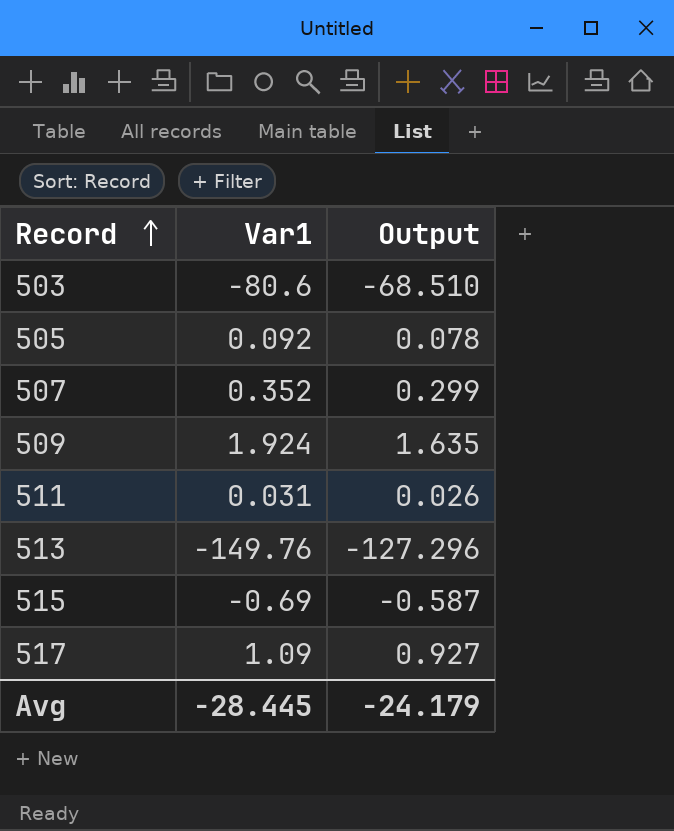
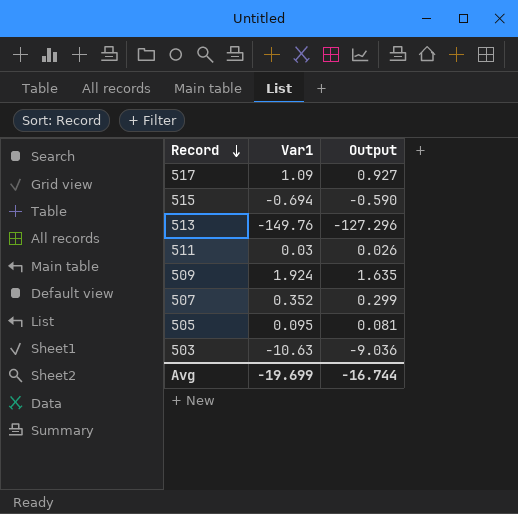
row order: Record ascending -> Record descending
515 | Var1: -0.69 -> -0.694
515 | Output: -0.587 -> -0.590
511 | Var1: 0.031 -> 0.03
505 | Var1: 0.092 -> 0.095
505 | Output: 0.078 -> 0.081
503 | Var1: -80.6 -> -10.63
503 | Output: -68.510 -> -9.036
Avg | Var1: -28.445 -> -19.699
Avg | Output: -24.179 -> -16.744

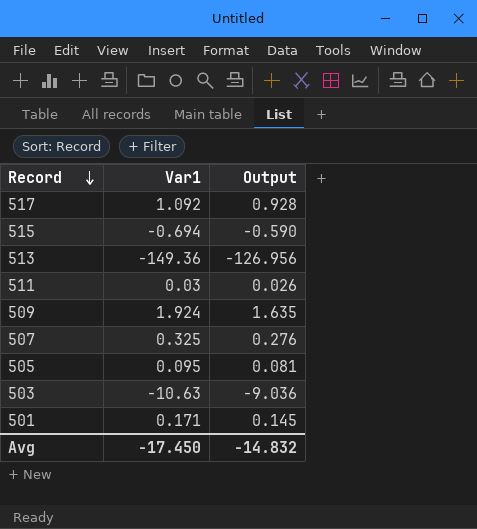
517 | Var1: 1.09 -> 1.092
517 | Output: 0.927 -> 0.928
513 | Var1: -149.76 -> -149.36
513 | Output: -127.296 -> -126.956
507 | Var1: 0.352 -> 0.325
507 | Output: 0.299 -> 0.276
row 501: none -> 0.171 | 0.145
Avg | Var1: -19.699 -> -17.450
Avg | Output: -16.744 -> -14.832

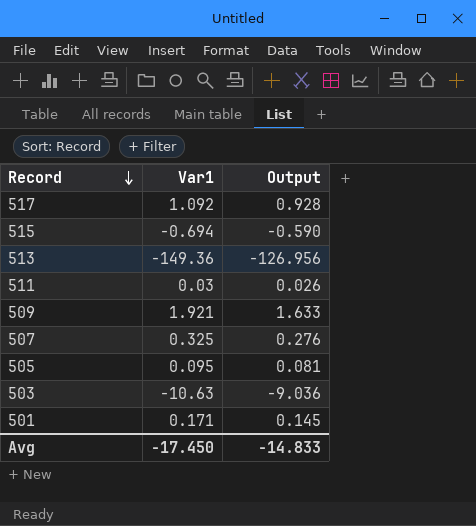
509 | Var1: 1.924 -> 1.921
509 | Output: 1.635 -> 1.633
Avg | Output: -14.832 -> -14.833

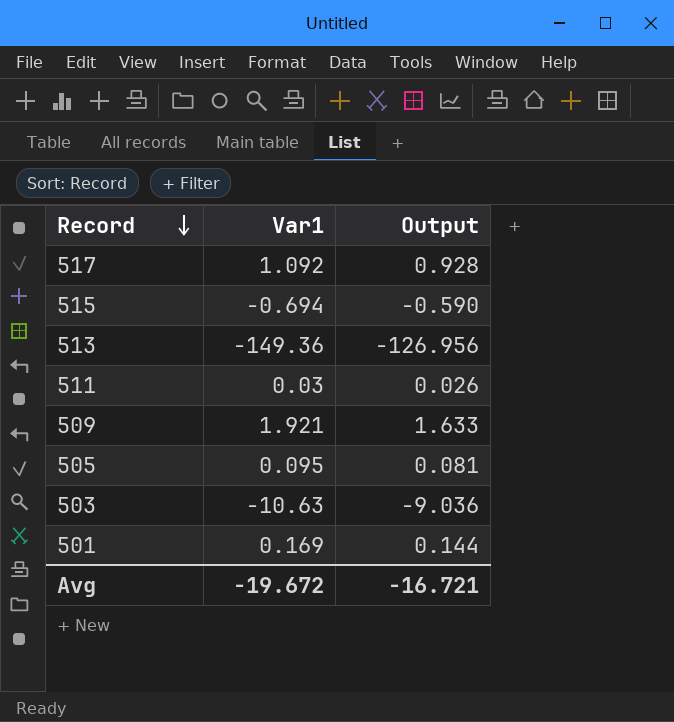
row 507: 0.325 | 0.276 -> none
501 | Var1: 0.171 -> 0.169
501 | Output: 0.145 -> 0.144
Avg | Var1: -17.450 -> -19.672
Avg | Output: -14.833 -> -16.721

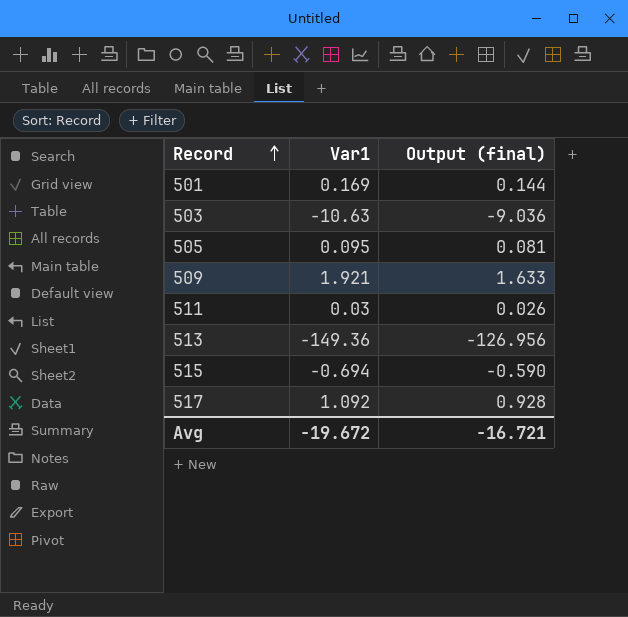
row order: Record descending -> Record ascending
column name: Output -> Output (final)

